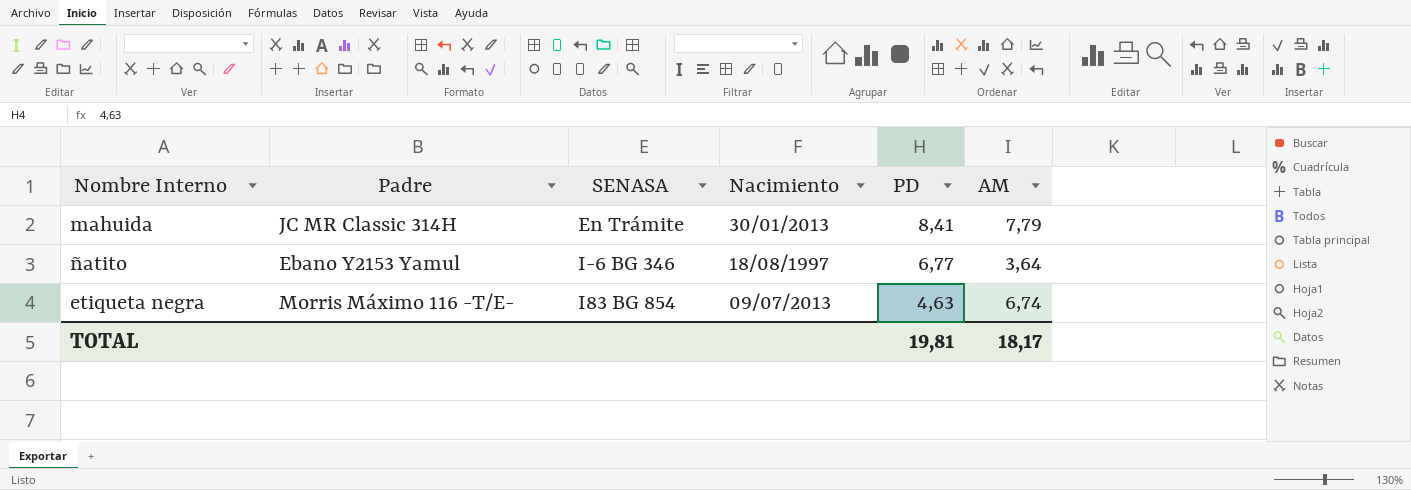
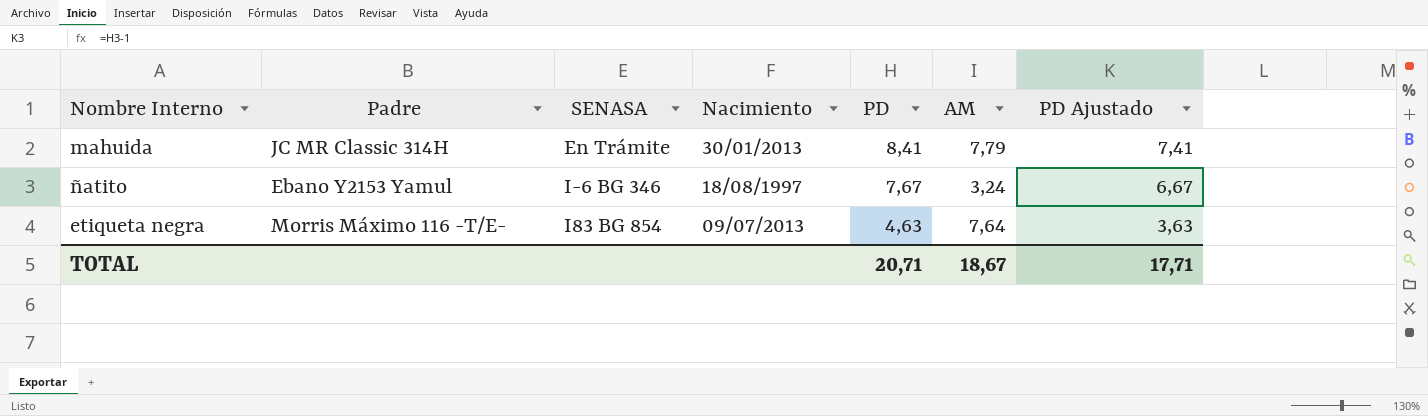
column PD Ajustado | formula: none -> [PD] - 1
ñatito | PD: 6,77 -> 7,67
ñatito | AM: 3,64 -> 3,24
etiqueta negra | AM: 6,74 -> 7,64
TOTAL | PD: 19,81 -> 20,71
TOTAL | AM: 18,17 -> 18,67

